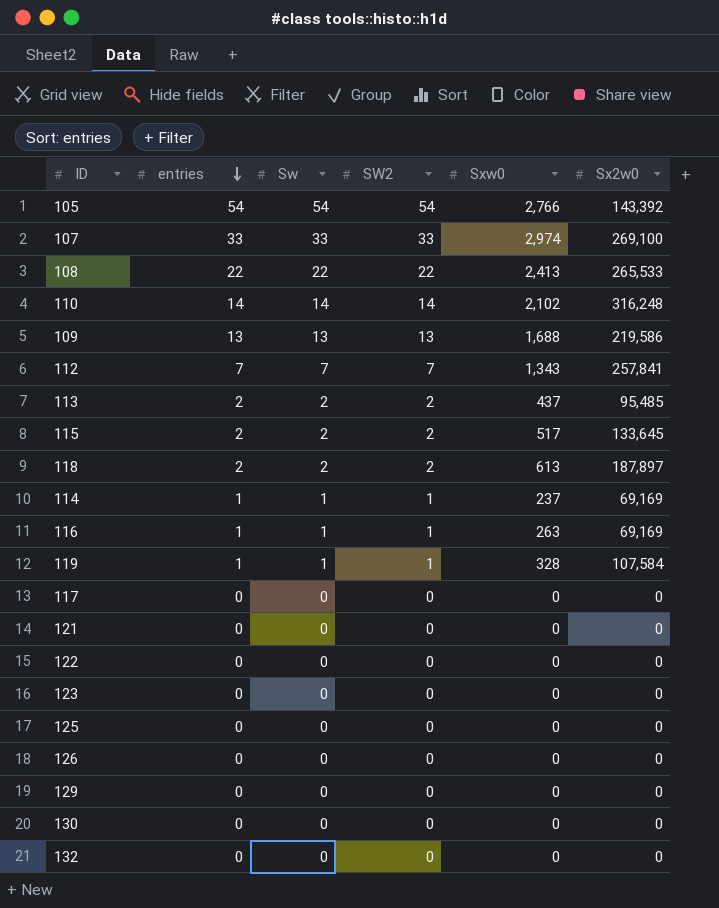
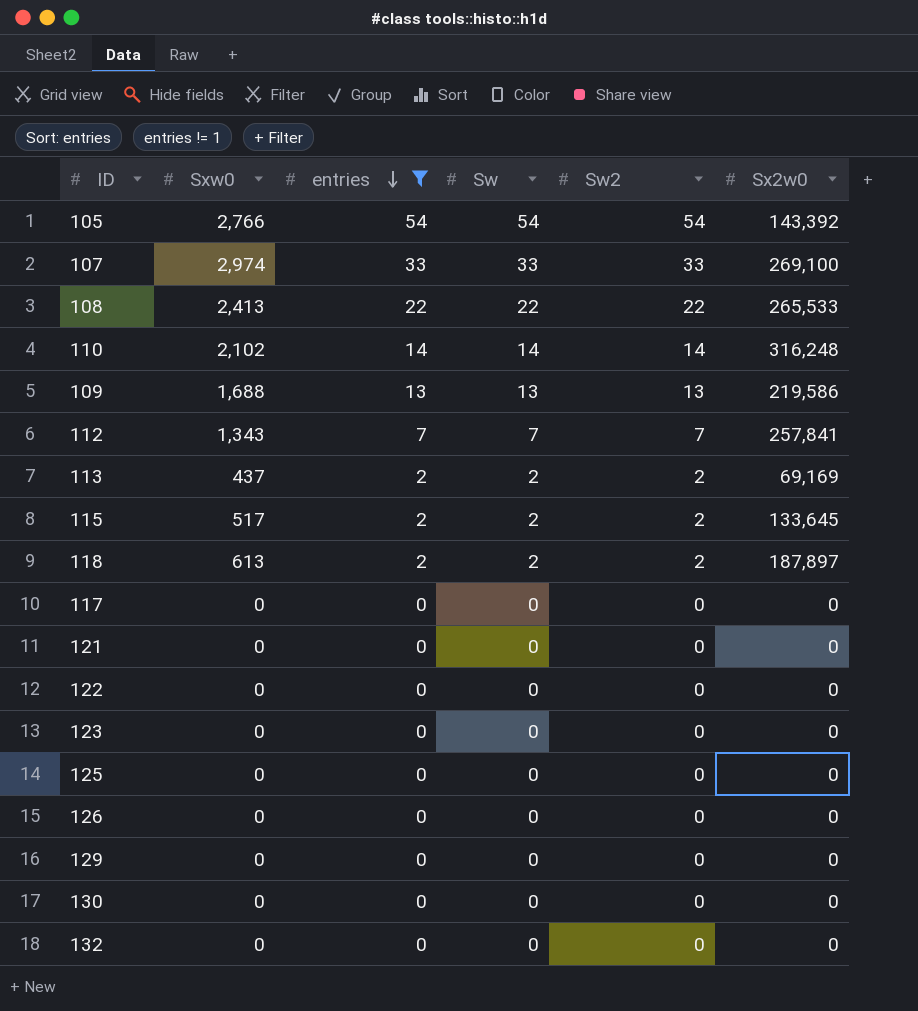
filter: none -> entries != 1
column Sxw0 | position: 5 -> 2
column name: SW2 -> Sw2
113 | Sx2w0: 95,485 -> 69,169

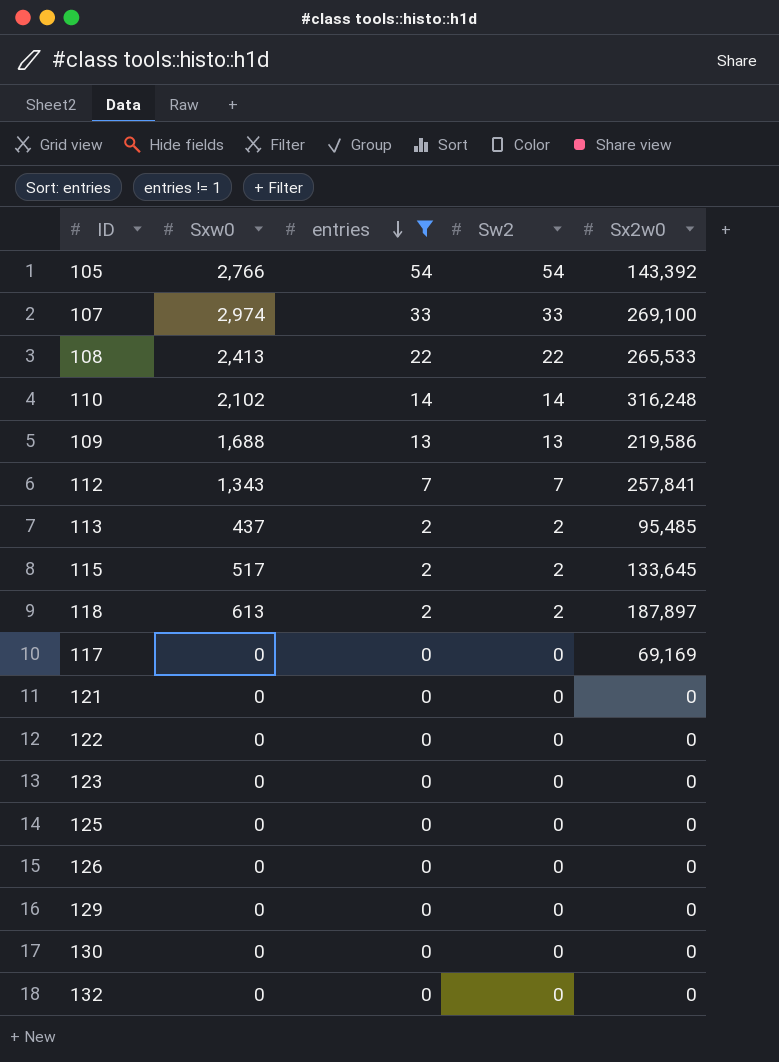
column Sw | position: 4 -> none
113 | Sx2w0: 69,169 -> 95,485
117 | Sx2w0: 0 -> 69,169

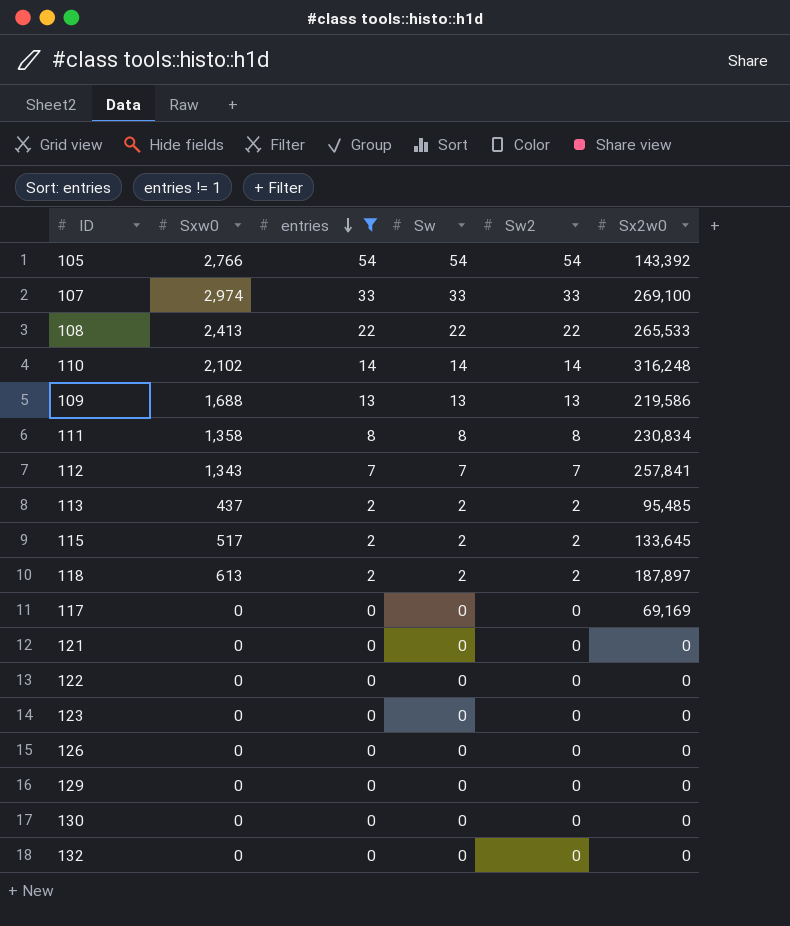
column Sw | position: none -> 4
row 125: 0 | 0 | 0 | 0 -> none
row 111: none -> 1,358 | 8 | 8 | 8 | 230,834

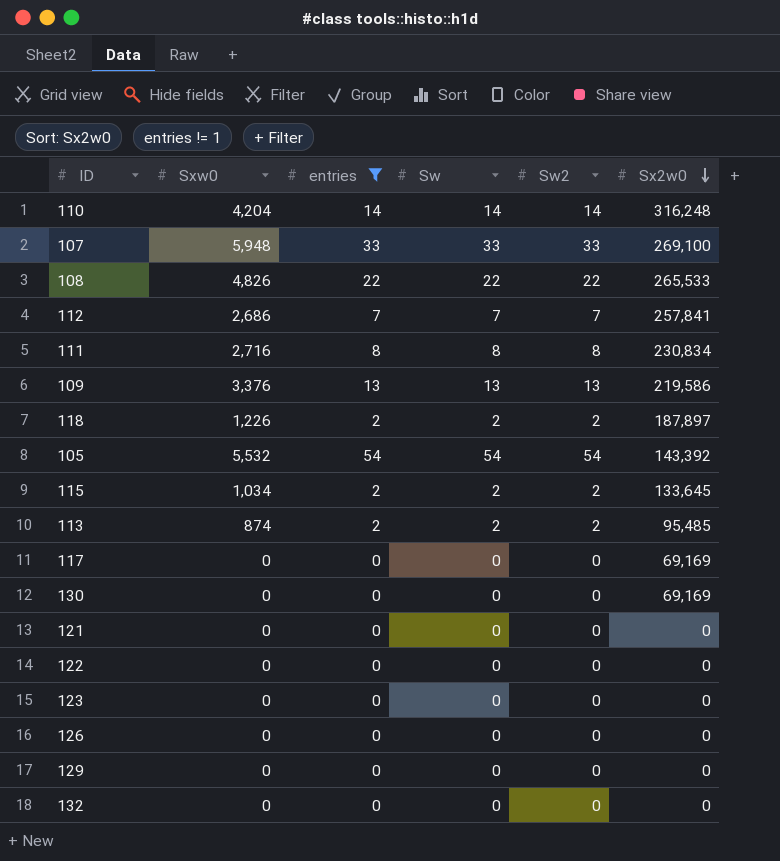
row order: entries descending -> Sx2w0 descending
110 | Sxw0: 2,102 -> 4,204
107 | Sxw0: 2,974 -> 5,948
108 | Sxw0: 2,413 -> 4,826
112 | Sxw0: 1,343 -> 2,686
111 | Sxw0: 1,358 -> 2,716
109 | Sxw0: 1,688 -> 3,376
118 | Sxw0: 613 -> 1,226
105 | Sxw0: 2,766 -> 5,532
115 | Sxw0: 517 -> 1,034
113 | Sxw0: 437 -> 874
130 | Sx2w0: 0 -> 69,169

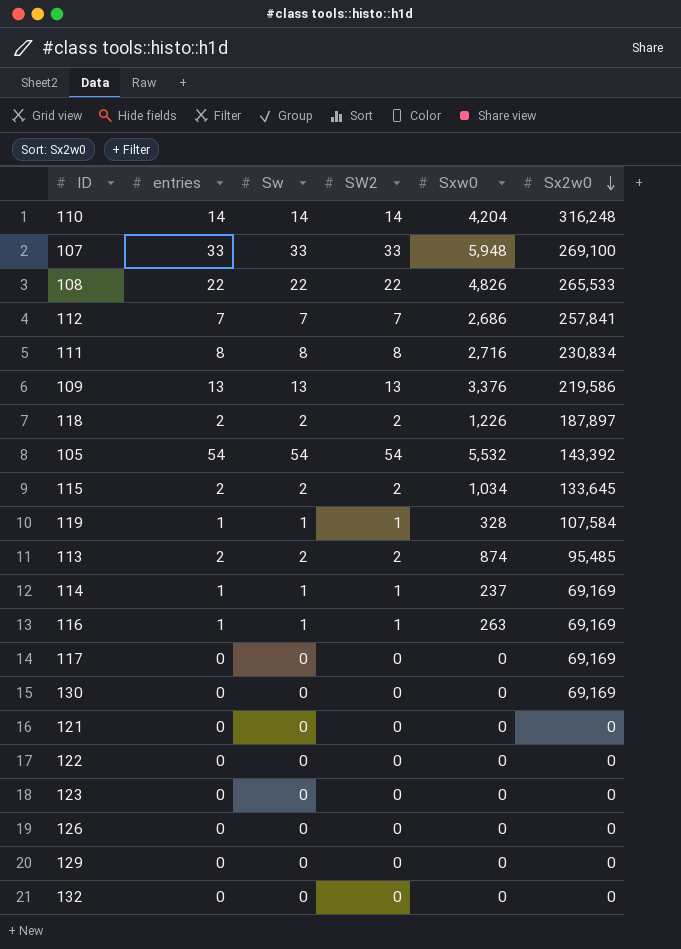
filter: entries != 1 -> none
column name: Sw2 -> SW2
column Sxw0 | position: 2 -> 5

